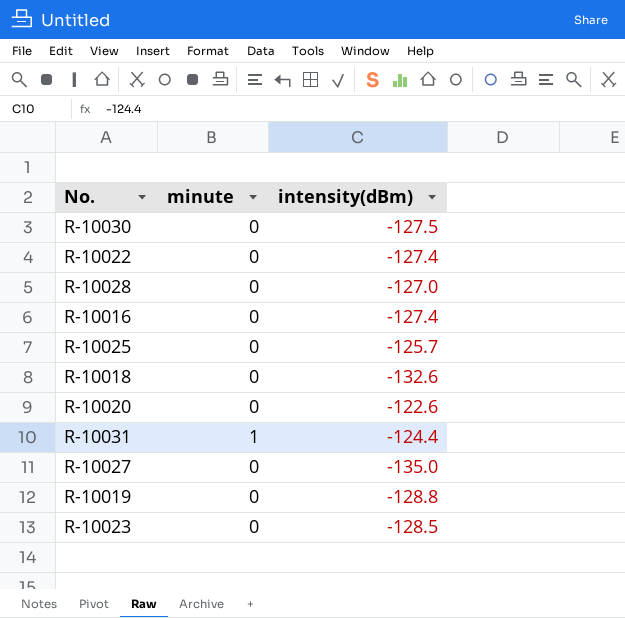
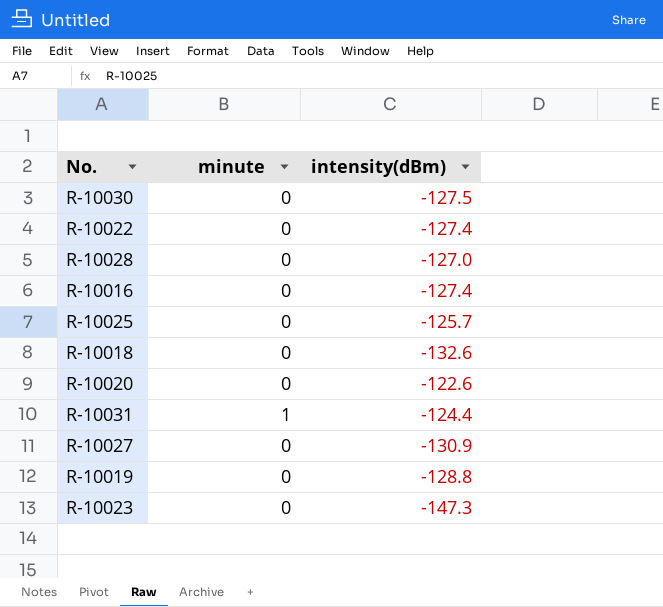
R-10027 | intensity(dBm): -135.0 -> -130.9
R-10023 | intensity(dBm): -128.5 -> -147.3

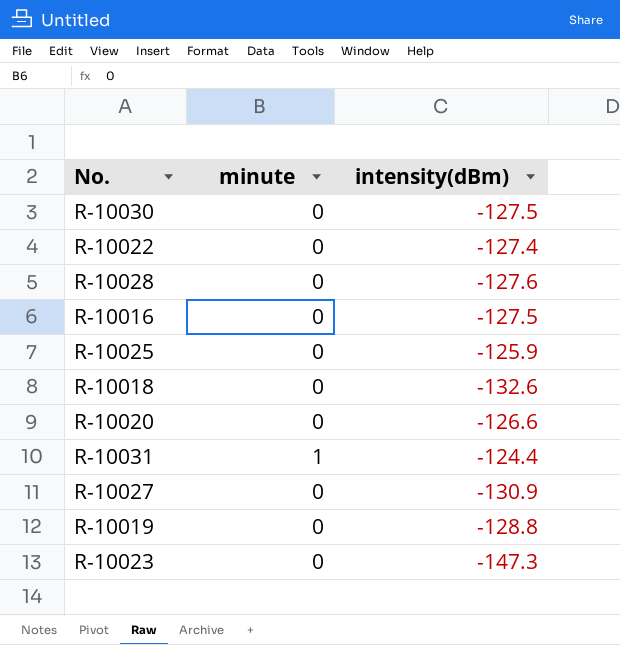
R-10028 | intensity(dBm): -127.0 -> -127.6
R-10016 | intensity(dBm): -127.4 -> -127.5
R-10025 | intensity(dBm): -125.7 -> -125.9
R-10020 | intensity(dBm): -122.6 -> -126.6

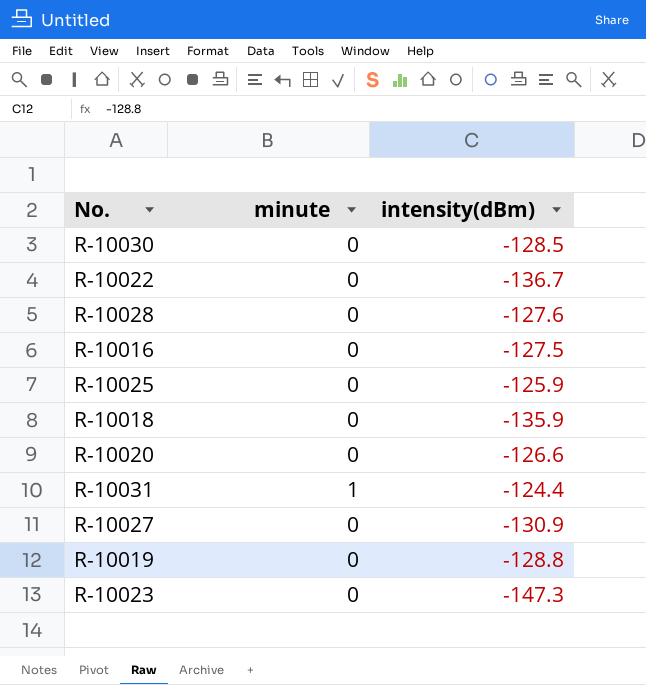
R-10030 | intensity(dBm): -127.5 -> -128.5
R-10022 | intensity(dBm): -127.4 -> -136.7
R-10018 | intensity(dBm): -132.6 -> -135.9

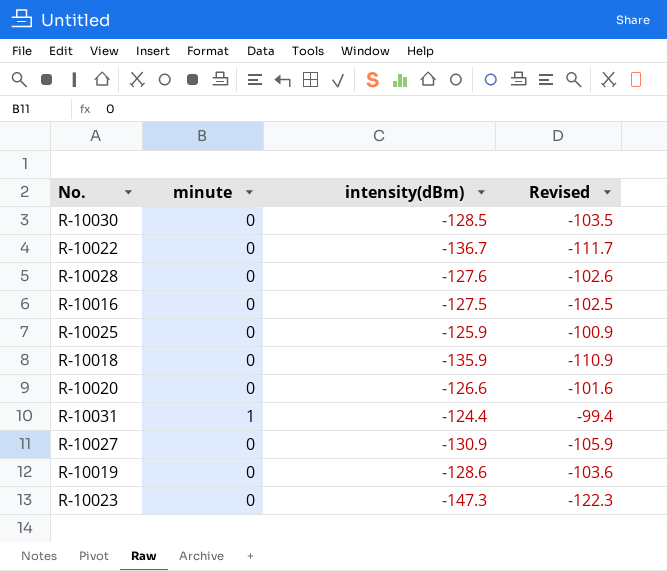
column Revised | formula: none -> [intensity(dBm)] + 25
R-10019 | intensity(dBm): -128.8 -> -128.6

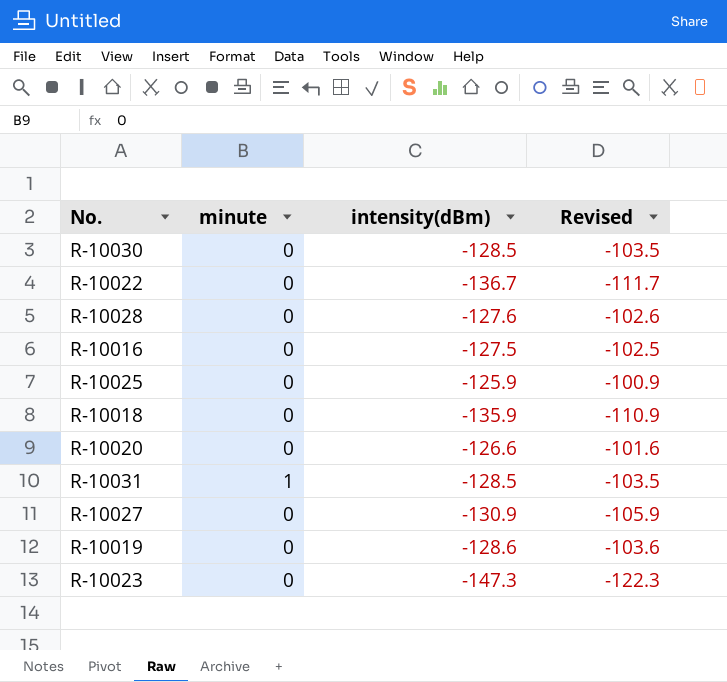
R-10031 | intensity(dBm): -124.4 -> -128.5
R-10031 | Revised: -99.4 -> -103.5

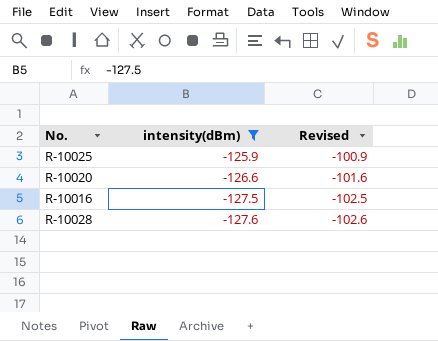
filter: none -> intensity(dBm) >= -127.6
row order: none -> intensity(dBm) descending
column minute | position: 2 -> none

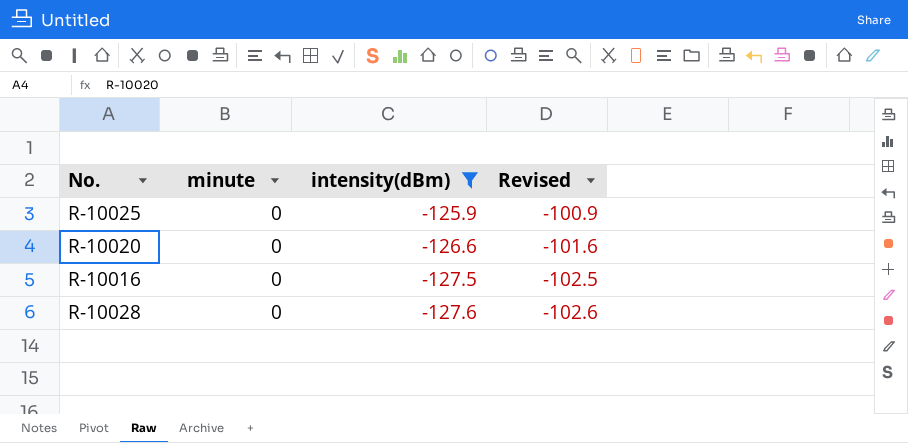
column minute | position: none -> 2

